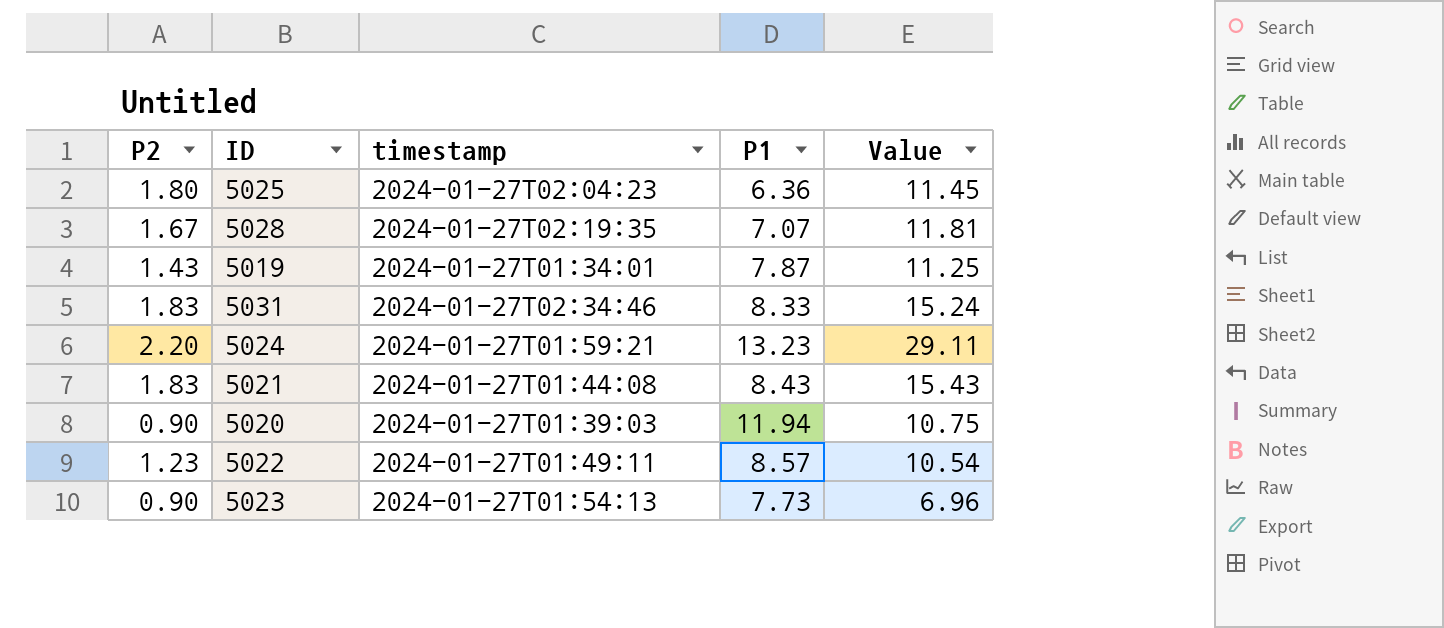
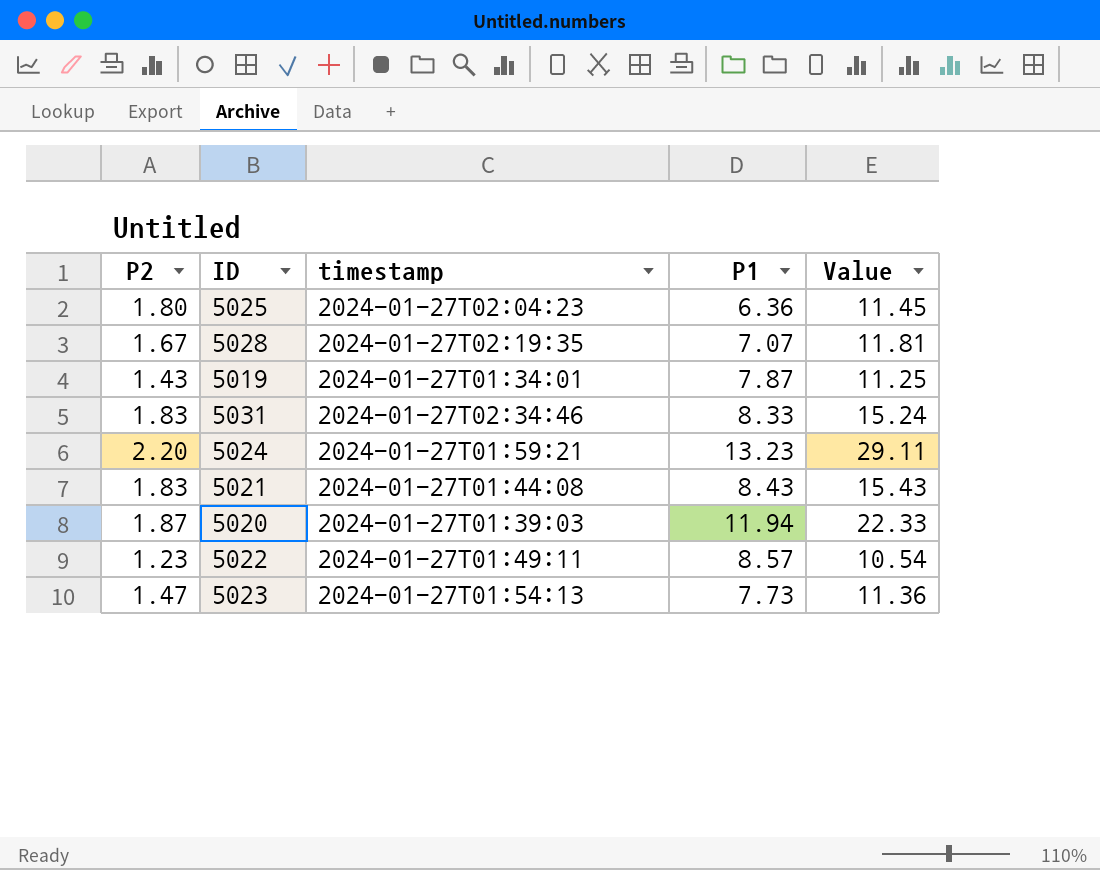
5020 | P2: 0.90 -> 1.87
5020 | Value: 10.75 -> 22.33
5023 | P2: 0.90 -> 1.47
5023 | Value: 6.96 -> 11.36

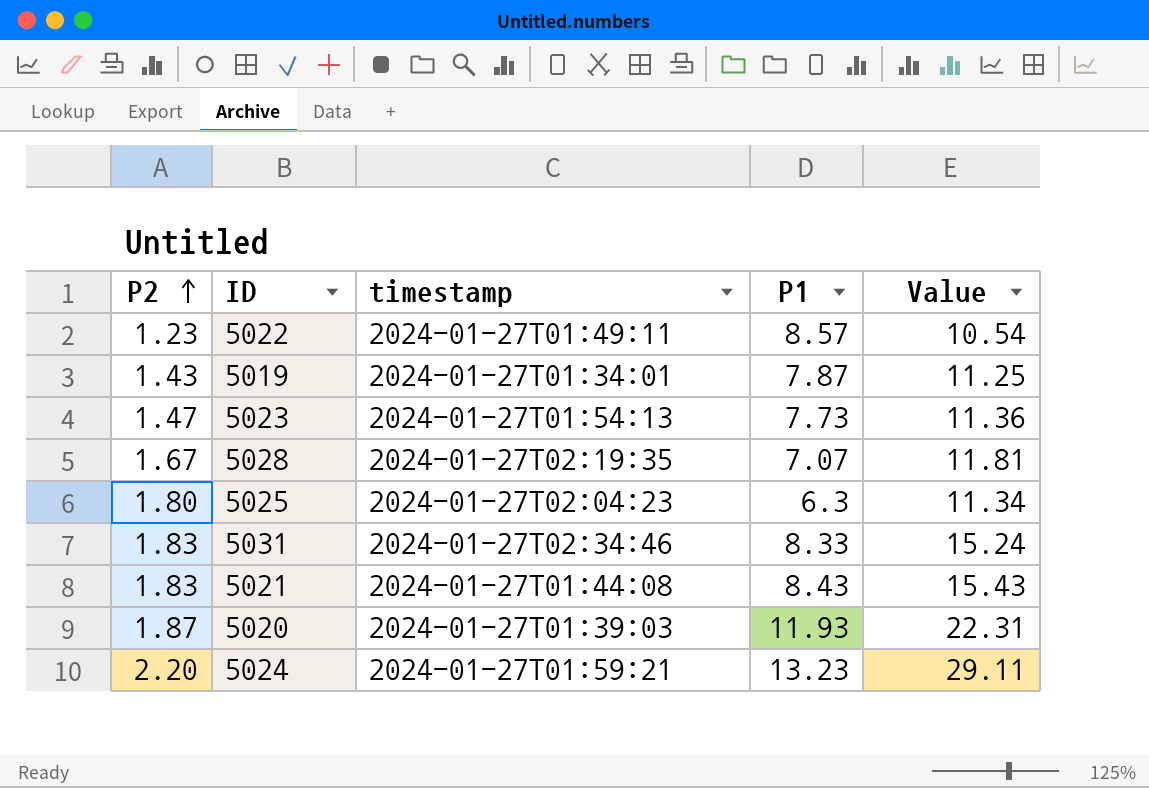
row order: none -> P2 ascending
5025 | P1: 6.36 -> 6.3
5025 | Value: 11.45 -> 11.34
5020 | P1: 11.94 -> 11.93
5020 | Value: 22.33 -> 22.31

